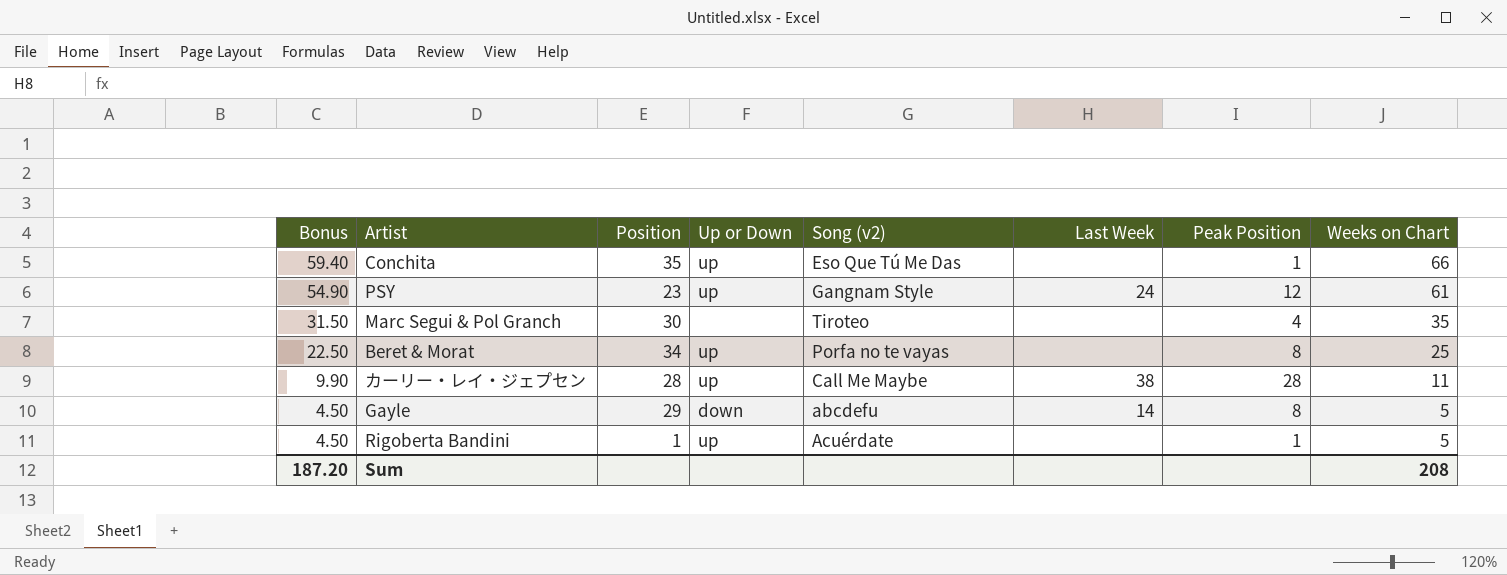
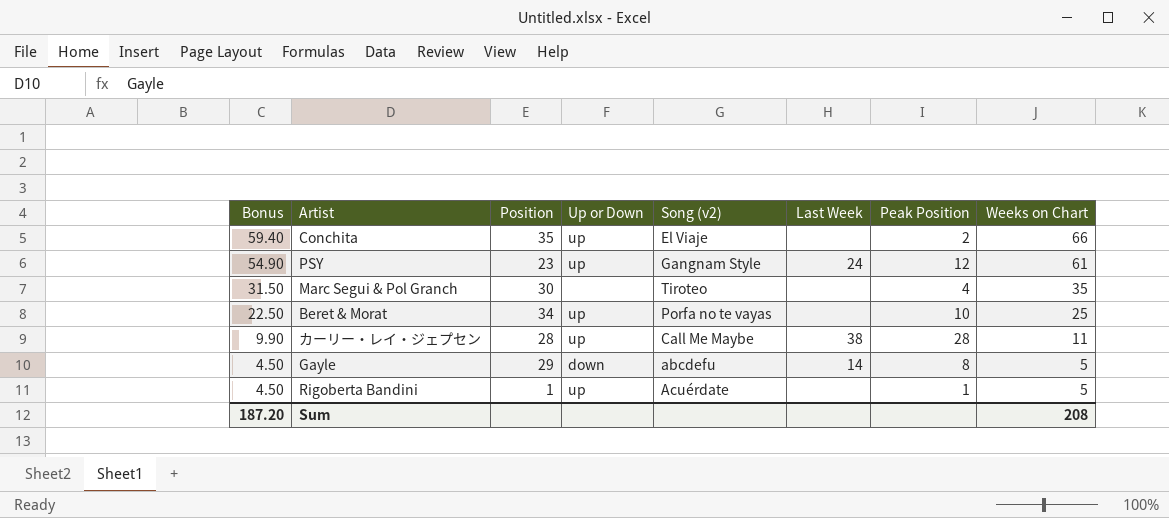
Conchita | Song (v2): Eso Que Tú Me Das -> El Viaje
Conchita | Peak Position: 1 -> 2
Beret & Morat | Peak Position: 8 -> 10

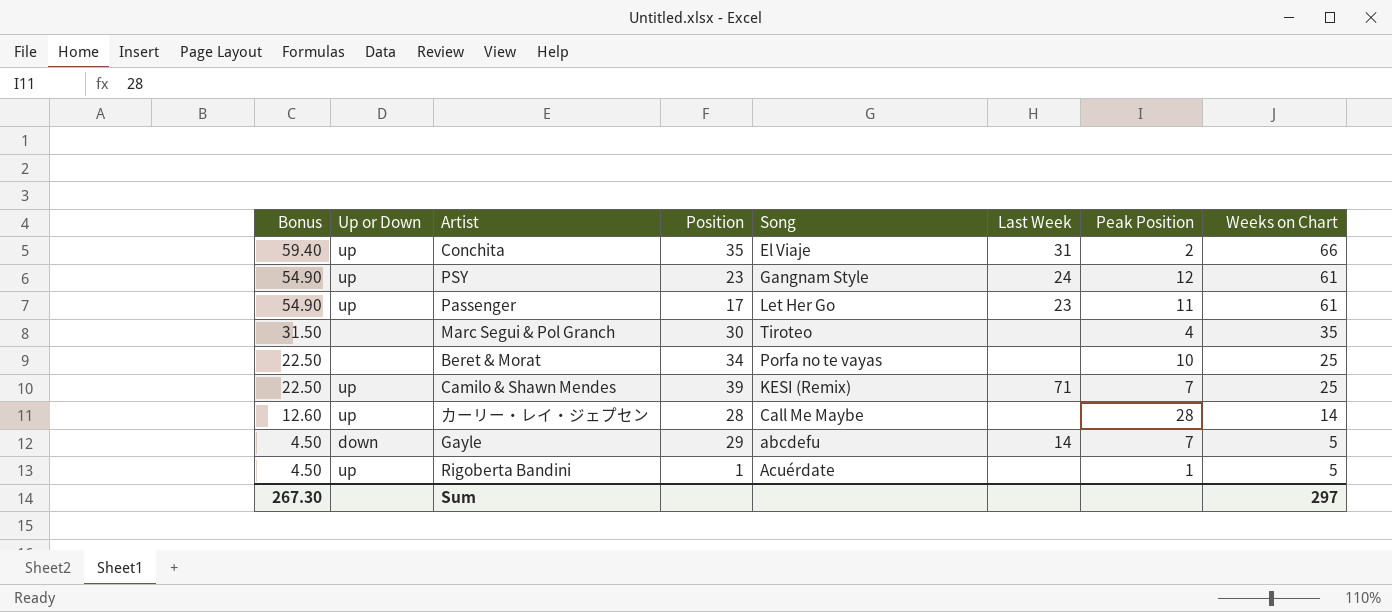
column Up or Down | position: 4 -> 2
column name: Song (v2) -> Song
Conchita | Last Week: none -> 31
row Passenger: none -> 54.90 | up | 17 | Let Her Go | 23 | 11 | 61
Beret & Morat | Up or Down: up -> none
row Camilo & Shawn Mendes: none -> 22.50 | up | 39 | KESI (Remix) | 71 | 7 | 25
カーリー・レイ・ジェプセン | Bonus: 9.90 -> 12.60
カーリー・レイ・ジェプセン | Last Week: 38 -> none
カーリー・レイ・ジェプセン | Weeks on Chart: 11 -> 14
Gayle | Peak Position: 8 -> 7
Sum | Bonus: 187.20 -> 267.30
Sum | Weeks on Chart: 208 -> 297

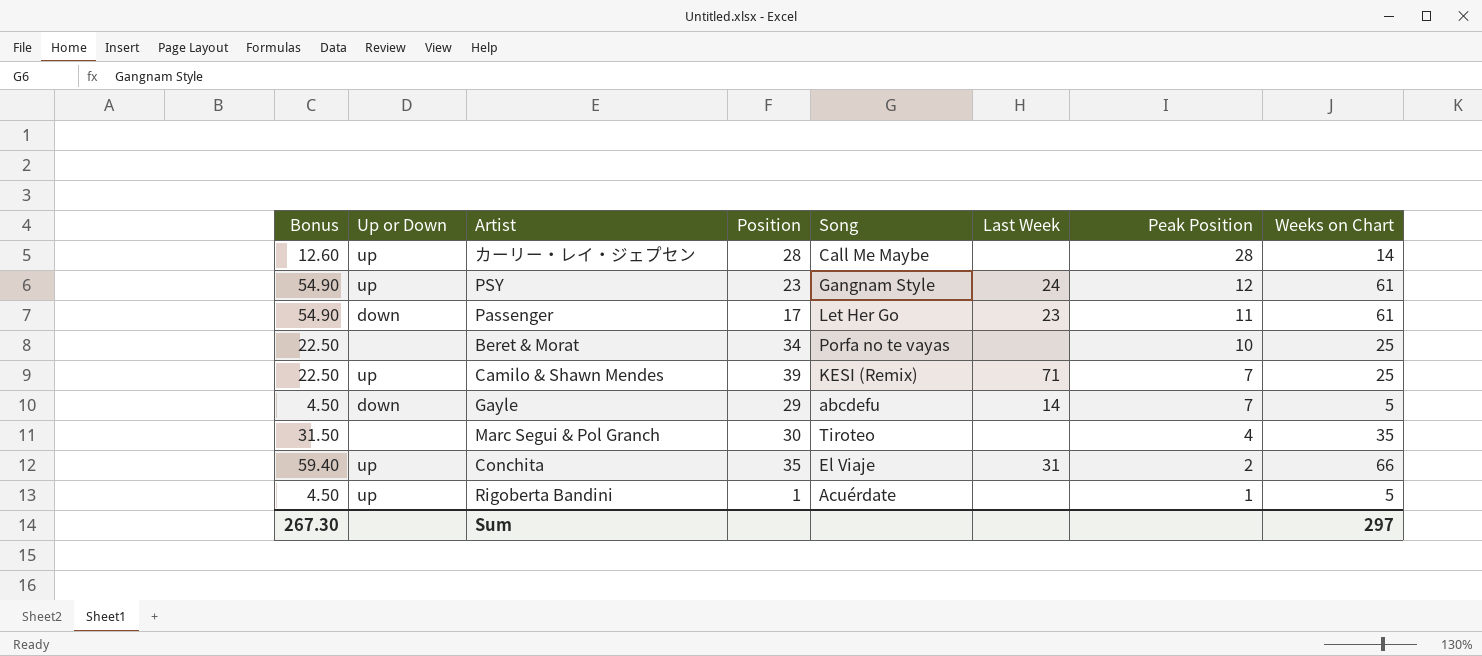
row order: Bonus descending -> Peak Position descending
Passenger | Up or Down: up -> down

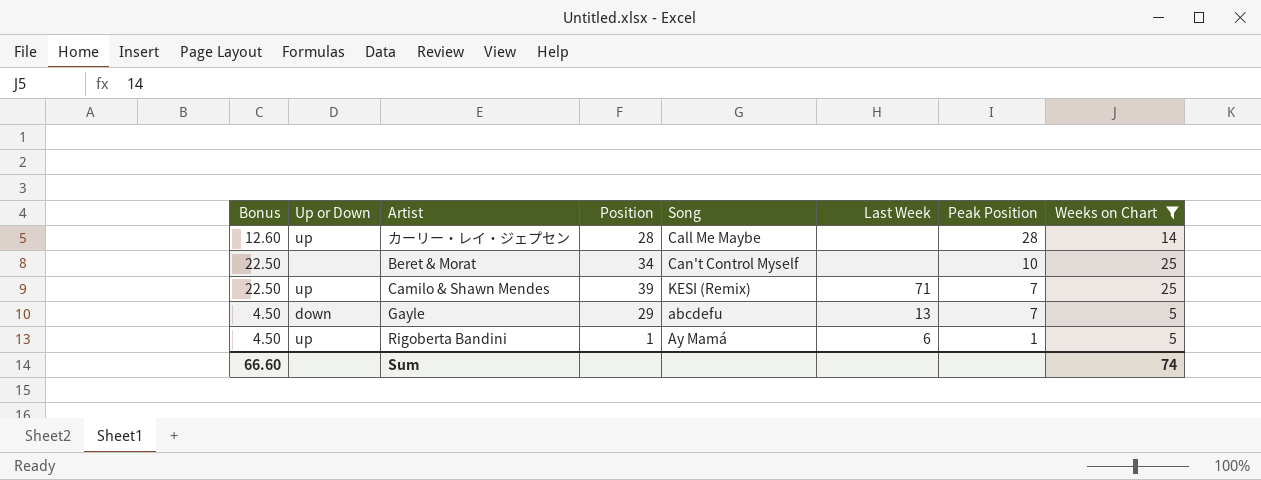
filter: none -> Weeks on Chart <= 25
Beret & Morat | Song: Porfa no te vayas -> Can't Control Myself
Gayle | Last Week: 14 -> 13
Rigoberta Bandini | Song: Acuérdate -> Ay Mamá
Rigoberta Bandini | Last Week: none -> 6
Sum | Bonus: 267.30 -> 66.60
Sum | Weeks on Chart: 297 -> 74

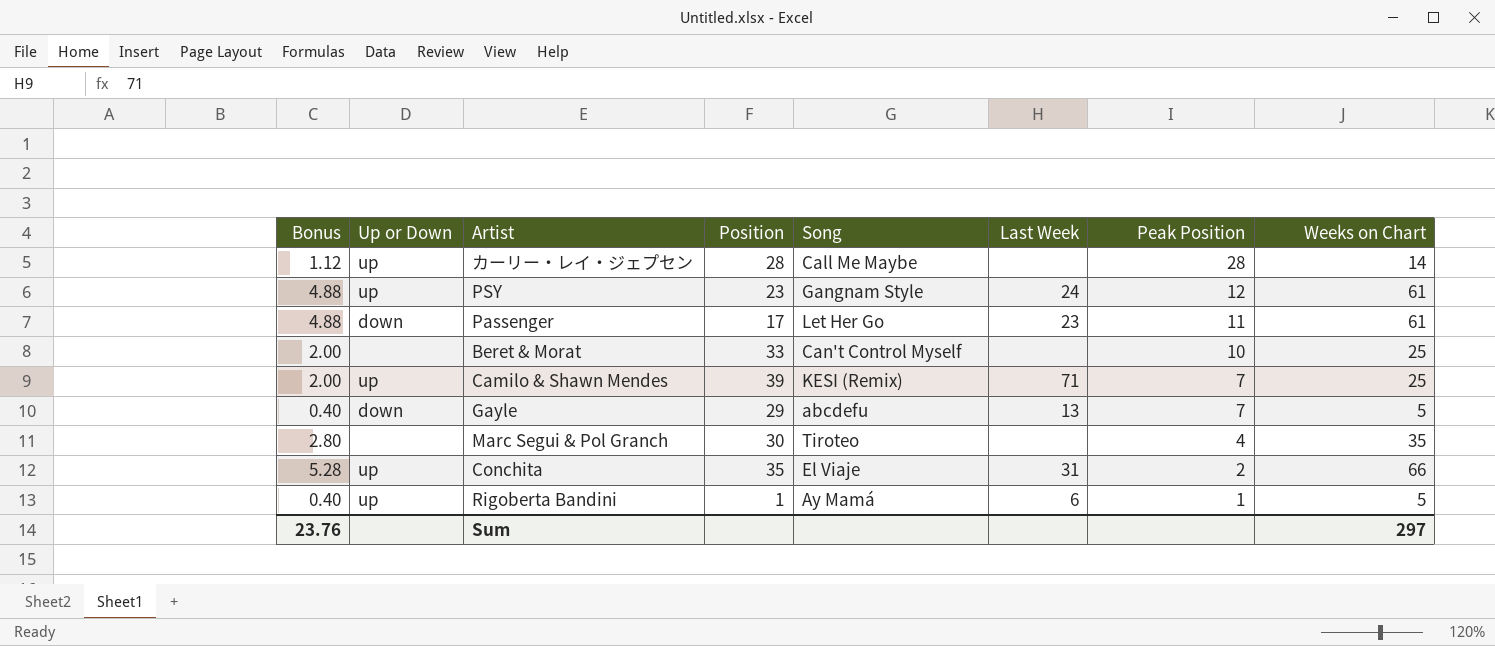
filter: Weeks on Chart <= 25 -> none
column Bonus | formula: [Weeks on Chart] * 0.9 -> [Weeks on Chart] * 0.08
Beret & Morat | Position: 34 -> 33
Sum | Bonus: 66.60 -> 23.76
Sum | Weeks on Chart: 74 -> 297

